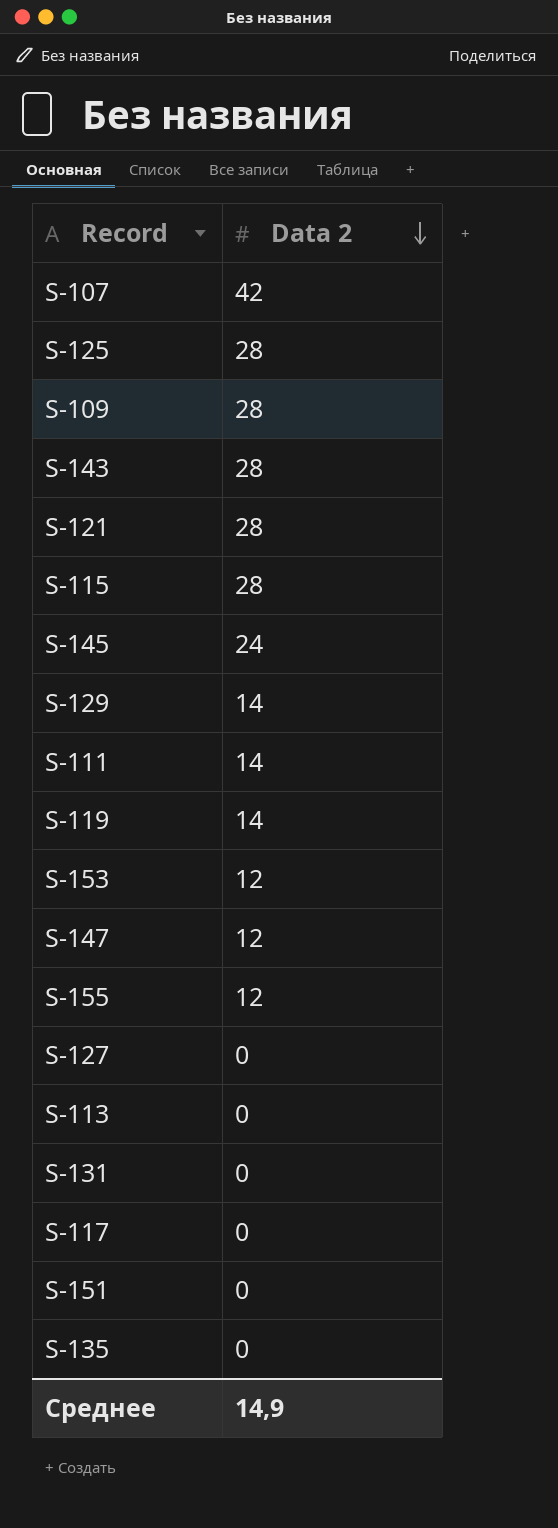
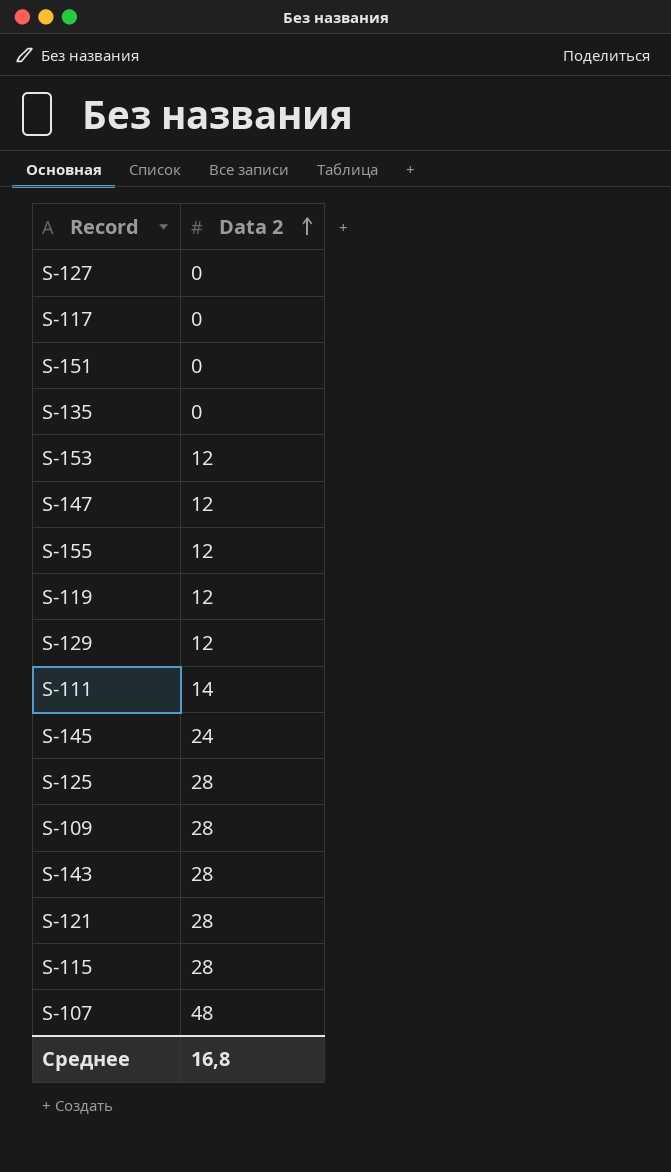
row order: Data 2 descending -> Data 2 ascending
row S-113: 0 -> none
row S-131: 0 -> none
S-119 | Data 2: 14 -> 12
S-129 | Data 2: 14 -> 12
S-107 | Data 2: 42 -> 48
Среднее | Data 2: 14,9 -> 16,8

